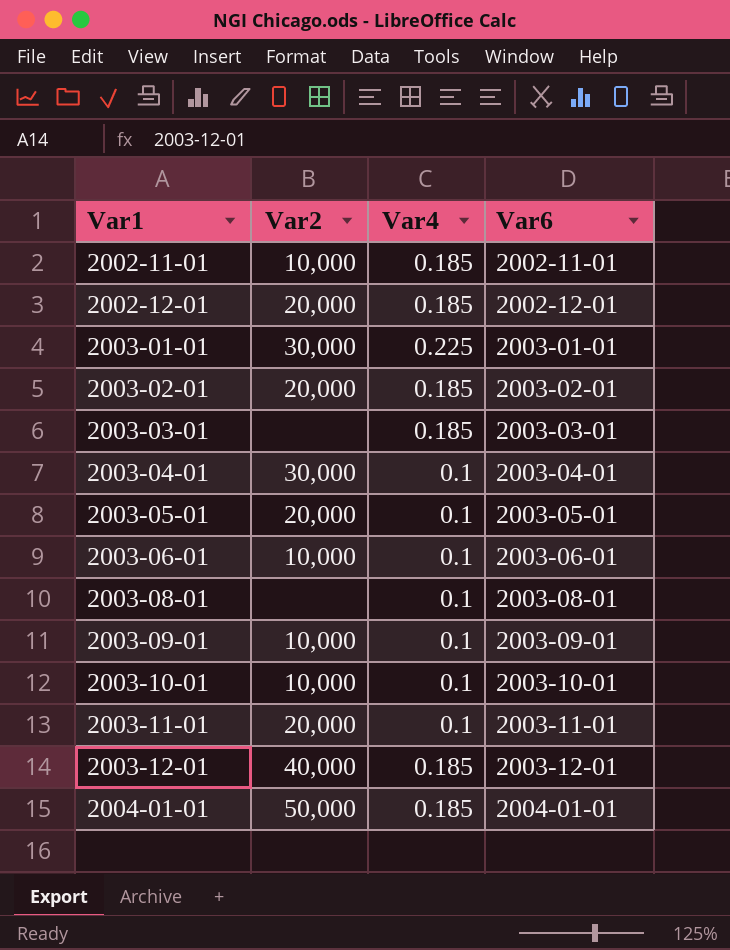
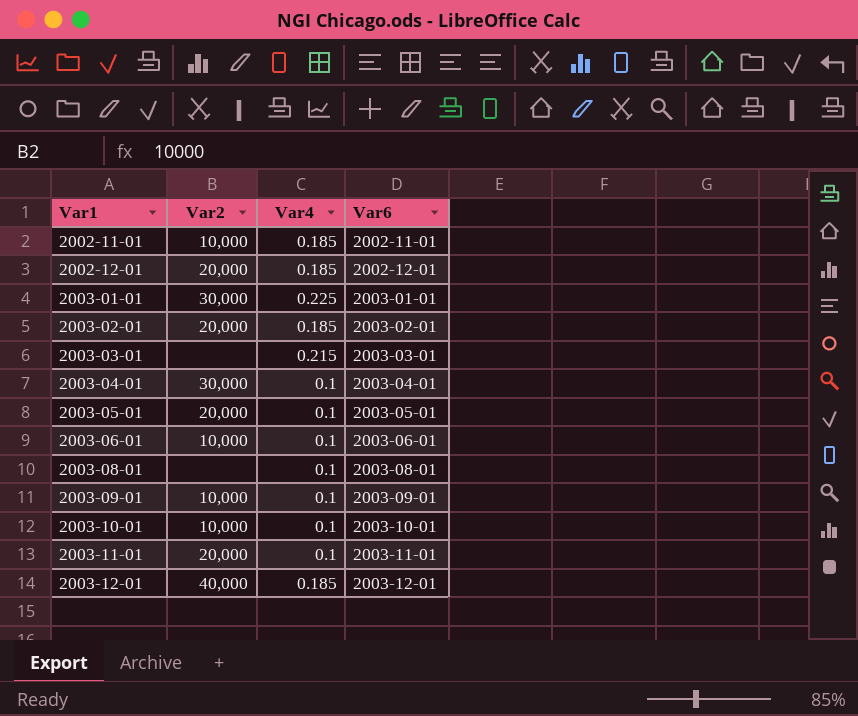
row 2004-01-01: 50,000 | 0.185 | 2004-01-01 -> none
2003-03-01 | Var4: 0.185 -> 0.215

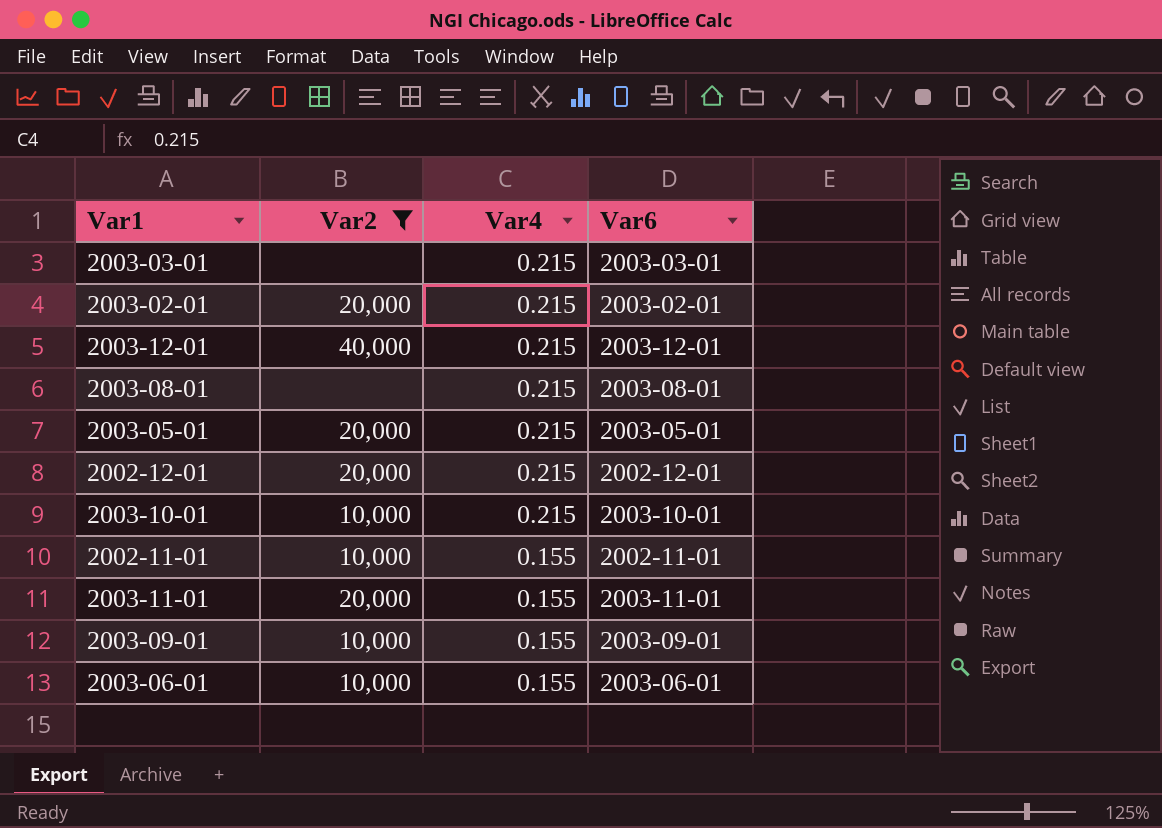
filter: none -> Var2 != 30,000
row order: Var1 ascending -> Var4 descending
2003-02-01 | Var4: 0.185 -> 0.215
2003-12-01 | Var4: 0.185 -> 0.215
2003-08-01 | Var4: 0.1 -> 0.215
2003-05-01 | Var4: 0.1 -> 0.215
2002-12-01 | Var4: 0.185 -> 0.215
2003-10-01 | Var4: 0.1 -> 0.215
2002-11-01 | Var4: 0.185 -> 0.155
2003-11-01 | Var4: 0.1 -> 0.155
2003-09-01 | Var4: 0.1 -> 0.155
2003-06-01 | Var4: 0.1 -> 0.155

